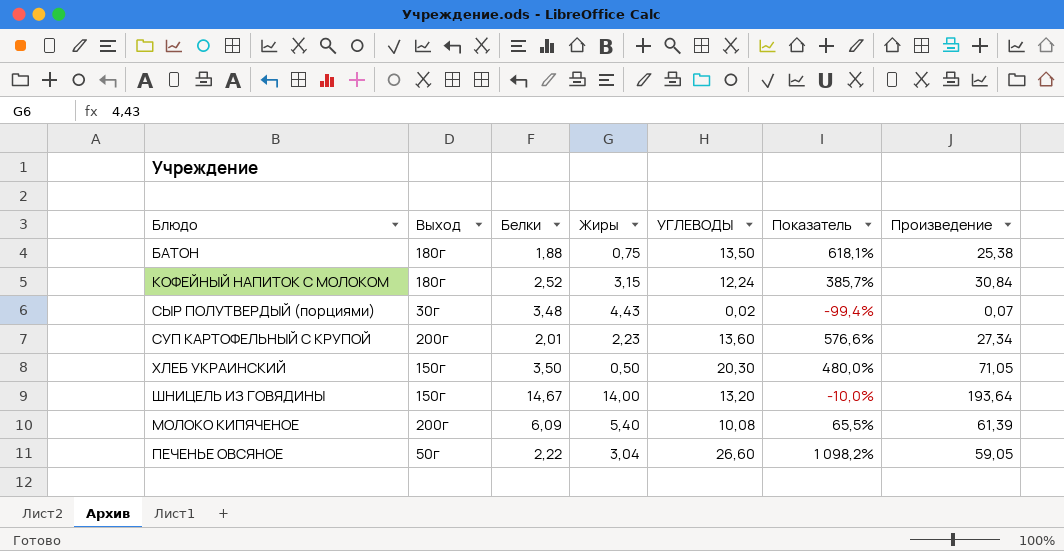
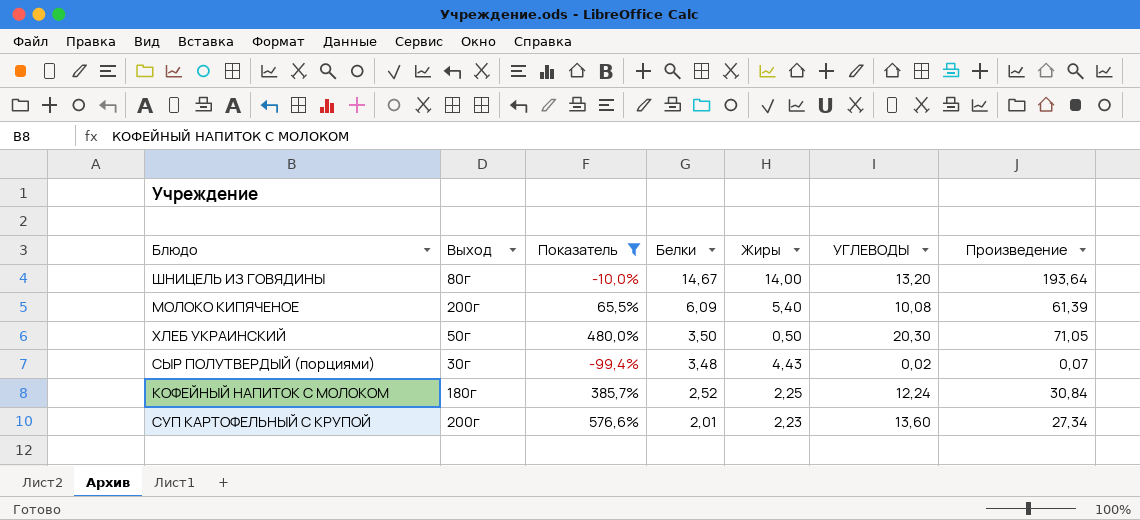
filter: none -> Показатель <= 576,6%
row order: none -> Белки descending
column Показатель | position: 6 -> 3
ШНИЦЕЛЬ ИЗ ГОВЯДИНЫ | Выход: 150г -> 80г
ХЛЕБ УКРАИНСКИЙ | Выход: 150г -> 50г
КОФЕЙНЫЙ НАПИТОК С МОЛОКОМ | Жиры: 3,15 -> 2,25

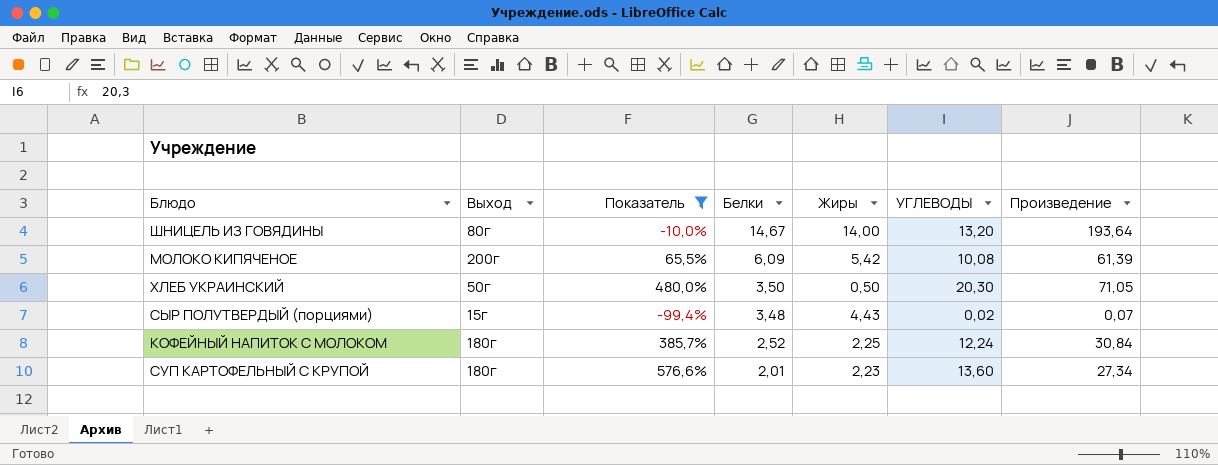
МОЛОКО КИПЯЧЕНОЕ | Жиры: 5,40 -> 5,42
СЫР ПОЛУТВЕРДЫЙ (порциями) | Выход: 30г -> 15г
СУП КАРТОФЕЛЬНЫЙ С КРУПОЙ | Выход: 200г -> 180г

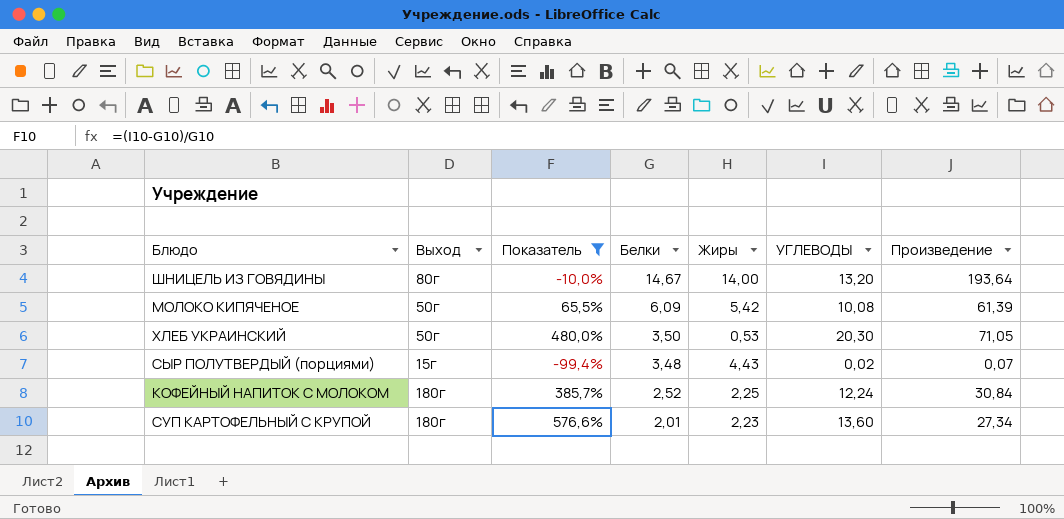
МОЛОКО КИПЯЧЕНОЕ | Выход: 200г -> 50г
ХЛЕБ УКРАИНСКИЙ | Жиры: 0,50 -> 0,53

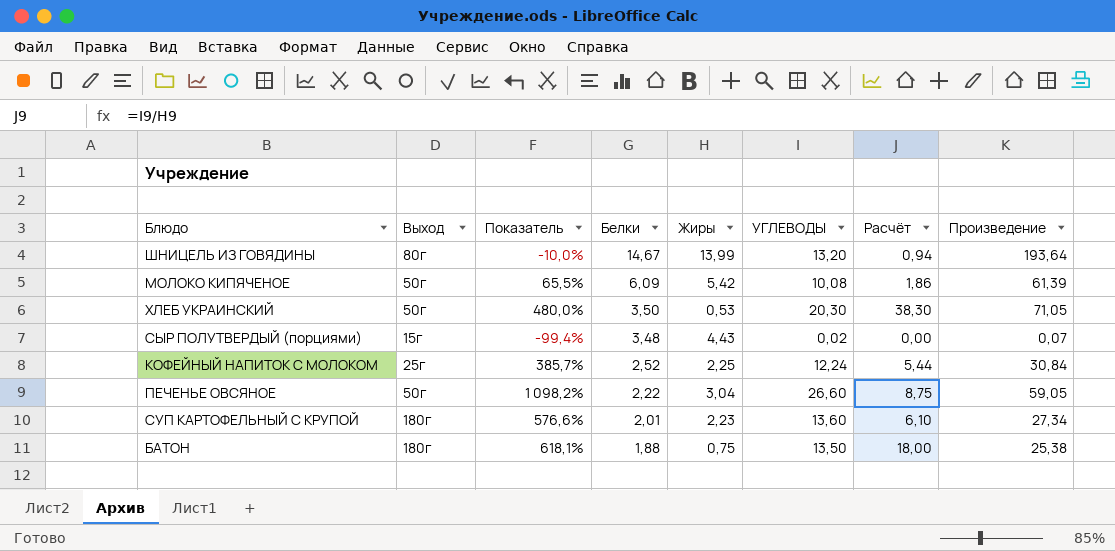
filter: Показатель <= 576,6% -> none
column Расчёт | formula: none -> [УГЛЕВОДЫ] / [Жиры]
ШНИЦЕЛЬ ИЗ ГОВЯДИНЫ | Жиры: 14,00 -> 13,99
КОФЕЙНЫЙ НАПИТОК С МОЛОКОМ | Выход: 180г -> 25г

